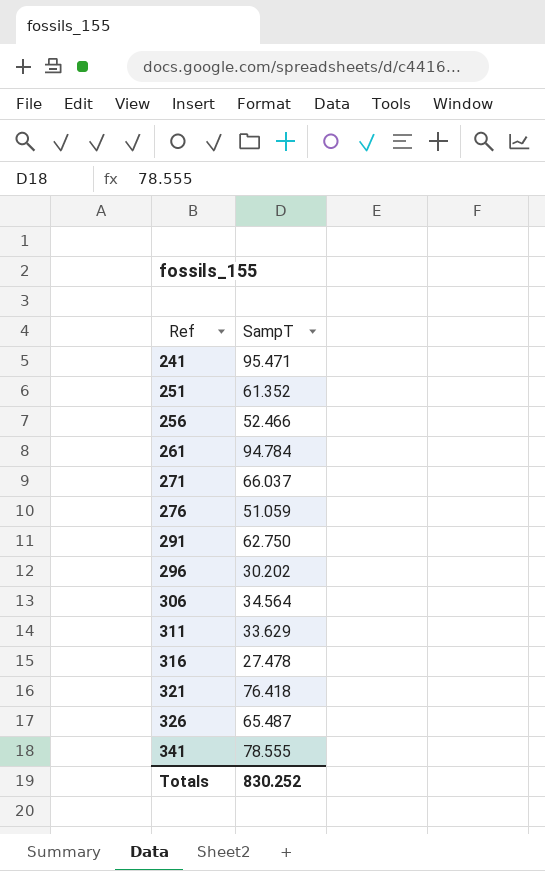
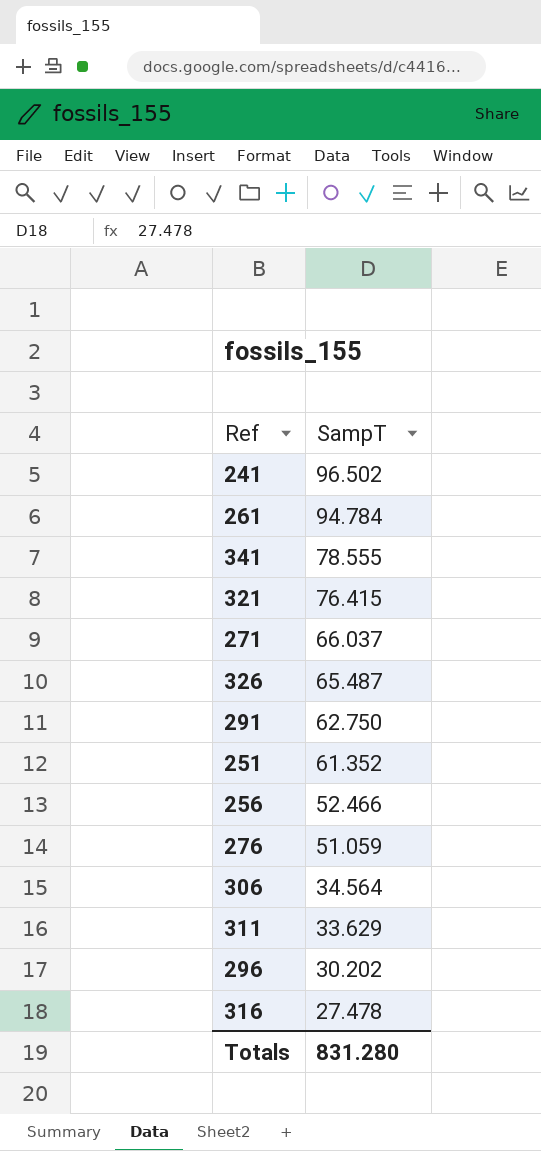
row order: Ref ascending -> SampT descending
241 | SampT: 95.471 -> 96.502
321 | SampT: 76.418 -> 76.415
Totals | SampT: 830.252 -> 831.280

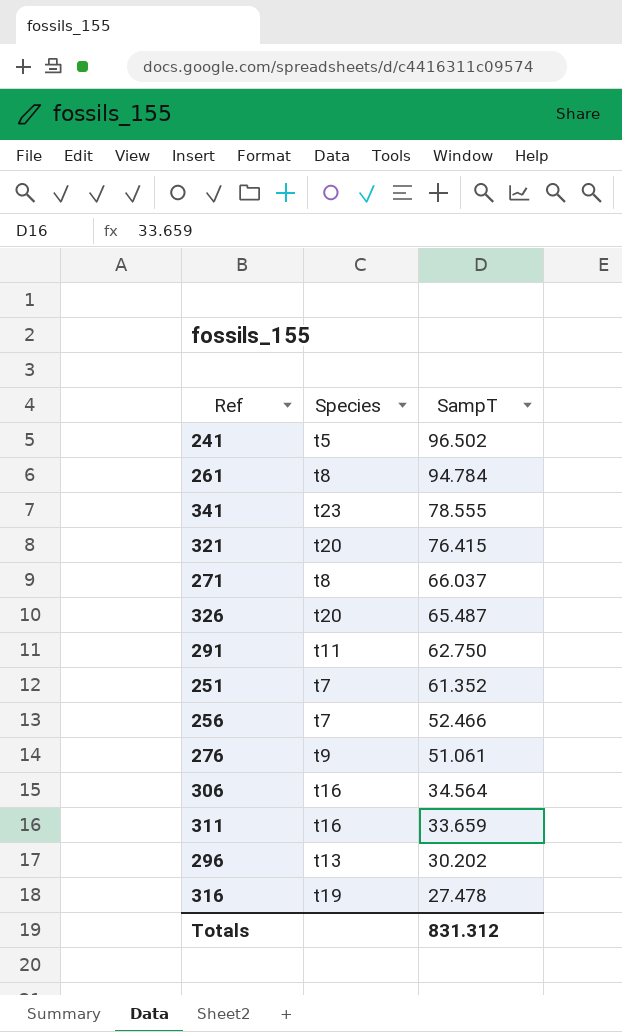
column Species | position: none -> 2
276 | SampT: 51.059 -> 51.061
311 | SampT: 33.629 -> 33.659
Totals | SampT: 831.280 -> 831.312

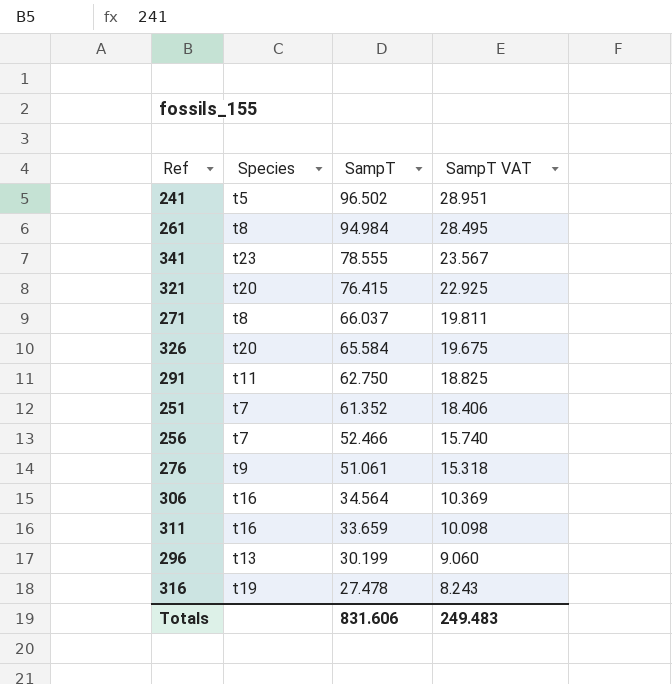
column SampT VAT | formula: none -> [SampT] * 0.3
261 | SampT: 94.784 -> 94.984
326 | SampT: 65.487 -> 65.584
296 | SampT: 30.202 -> 30.199
Totals | SampT: 831.312 -> 831.606

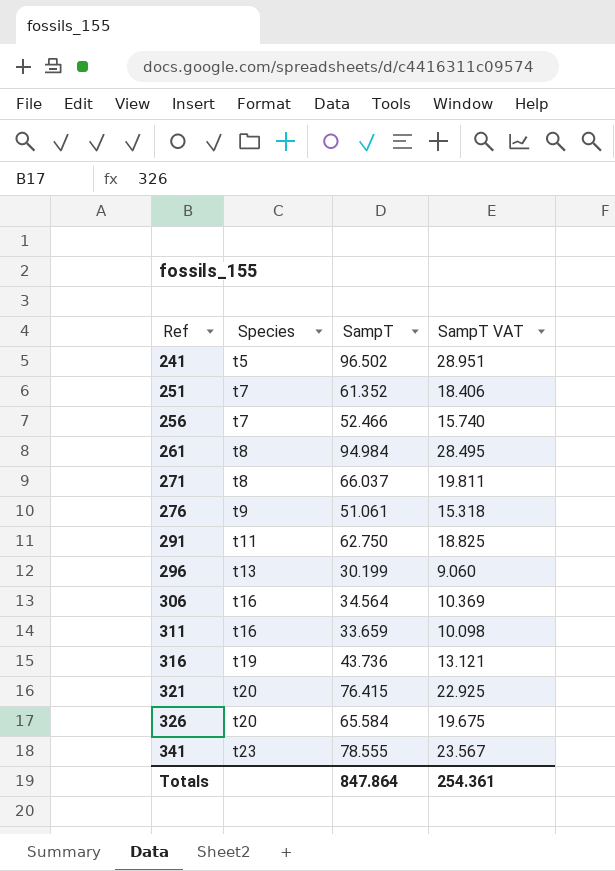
row order: SampT descending -> Ref ascending
316 | SampT: 27.478 -> 43.736
316 | SampT VAT: 8.243 -> 13.121
Totals | SampT: 831.606 -> 847.864
Totals | SampT VAT: 249.483 -> 254.361

